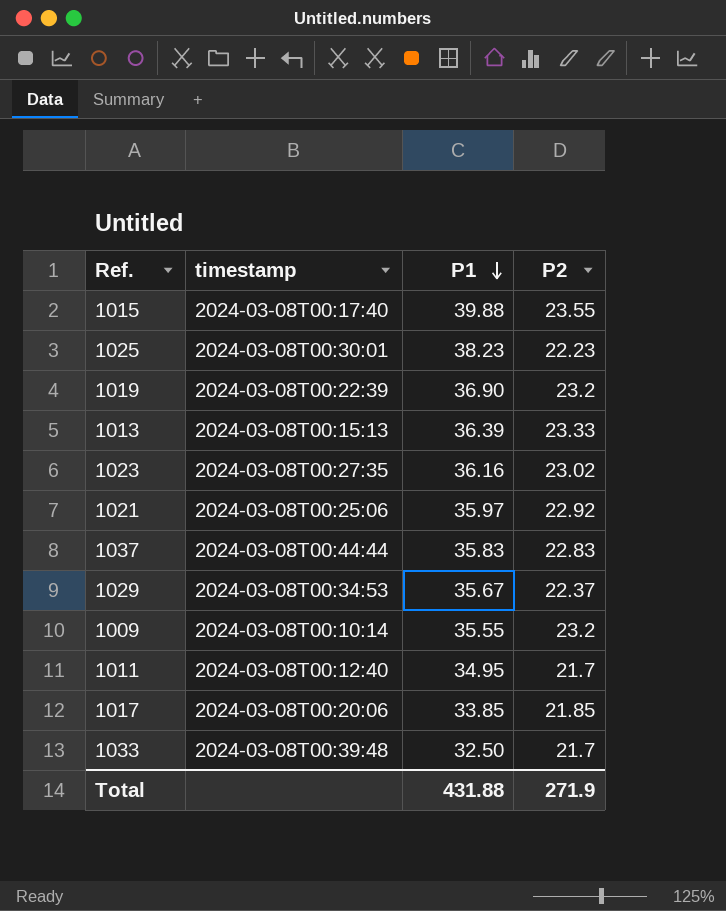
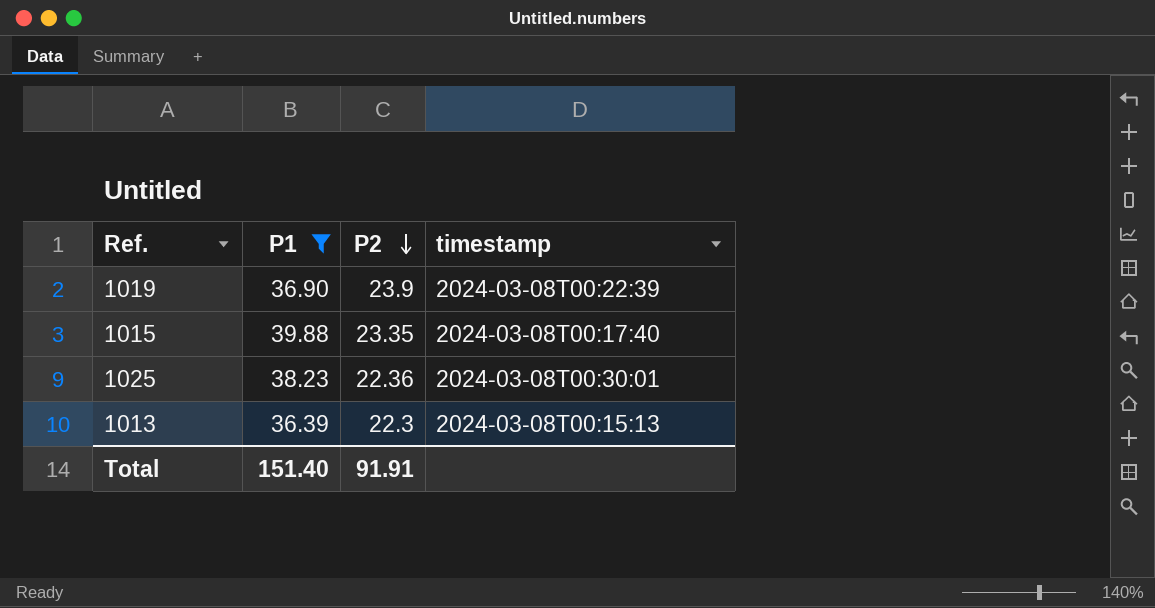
filter: none -> P1 >= 36.39
row order: P1 descending -> P2 descending
column timestamp | position: 2 -> 4
1019 | P2: 23.2 -> 23.9
1015 | P2: 23.55 -> 23.35
1025 | P2: 22.23 -> 22.36
1013 | P2: 23.33 -> 22.3
Total | P1: 431.88 -> 151.40
Total | P2: 271.9 -> 91.91

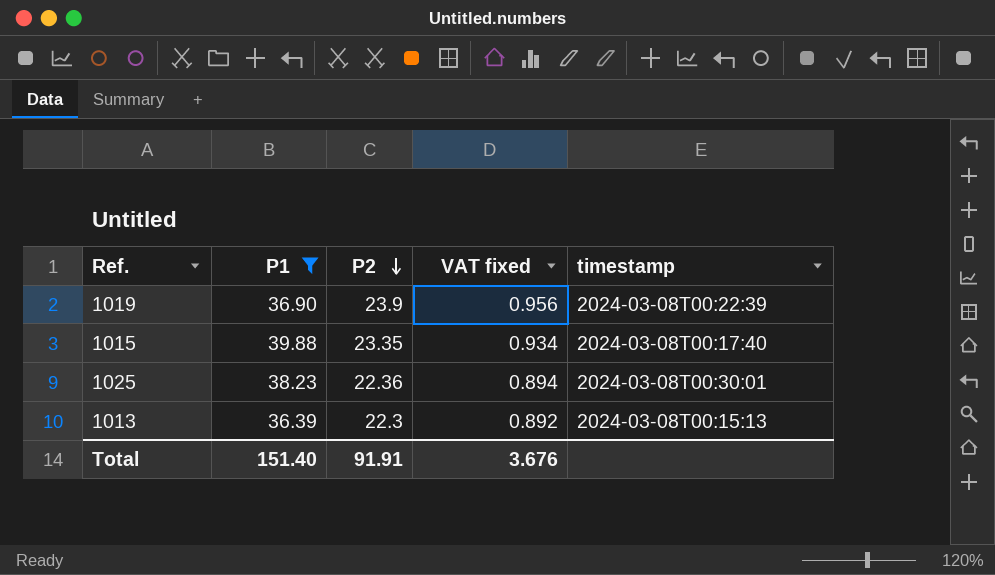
column VAT fixed | formula: none -> [P2] * 0.04

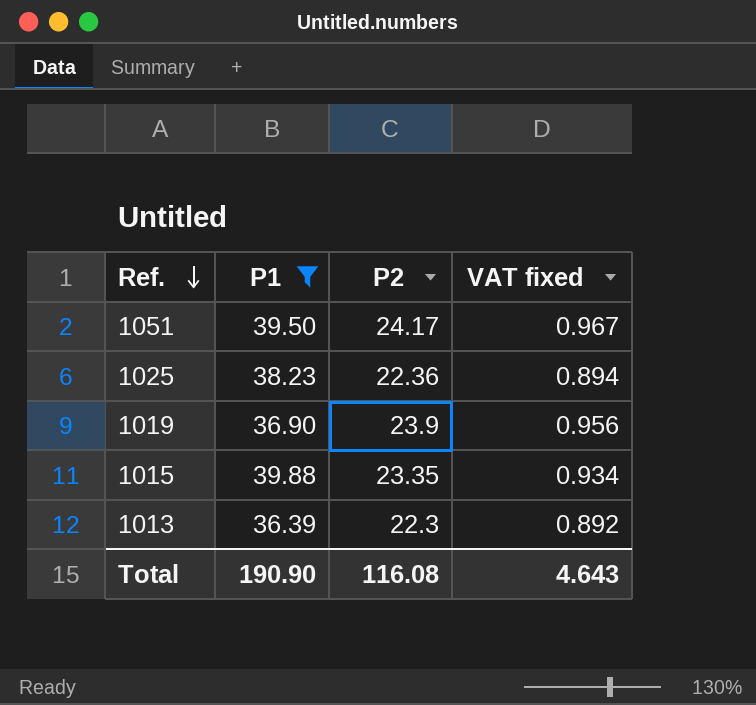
row order: P2 descending -> Ref. descending
column timestamp | position: 5 -> none
row 1051: none -> 39.50 | 24.17 | 0.967
Total | P1: 151.40 -> 190.90
Total | P2: 91.91 -> 116.08
Total | VAT fixed: 3.676 -> 4.643

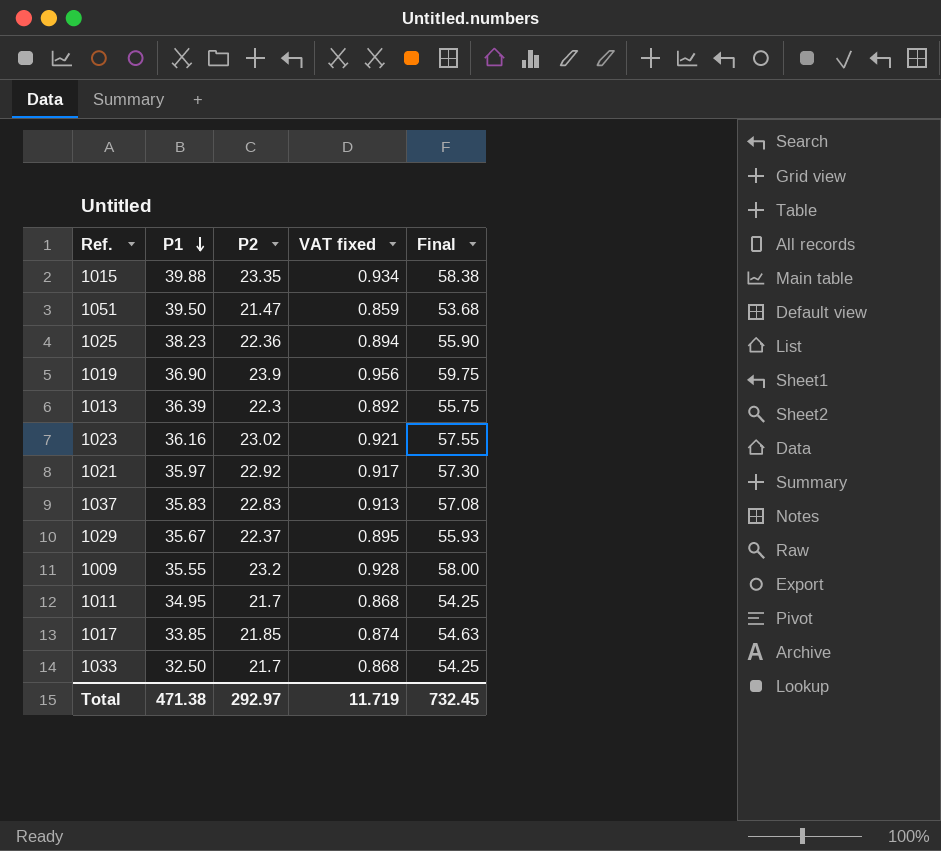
filter: P1 >= 36.39 -> none
row order: Ref. descending -> P1 descending
column Final | formula: none -> [P2] * 2.5
1051 | P2: 24.17 -> 21.47
1051 | VAT fixed: 0.967 -> 0.859
Total | P1: 190.90 -> 471.38
Total | P2: 116.08 -> 292.97
Total | VAT fixed: 4.643 -> 11.719

